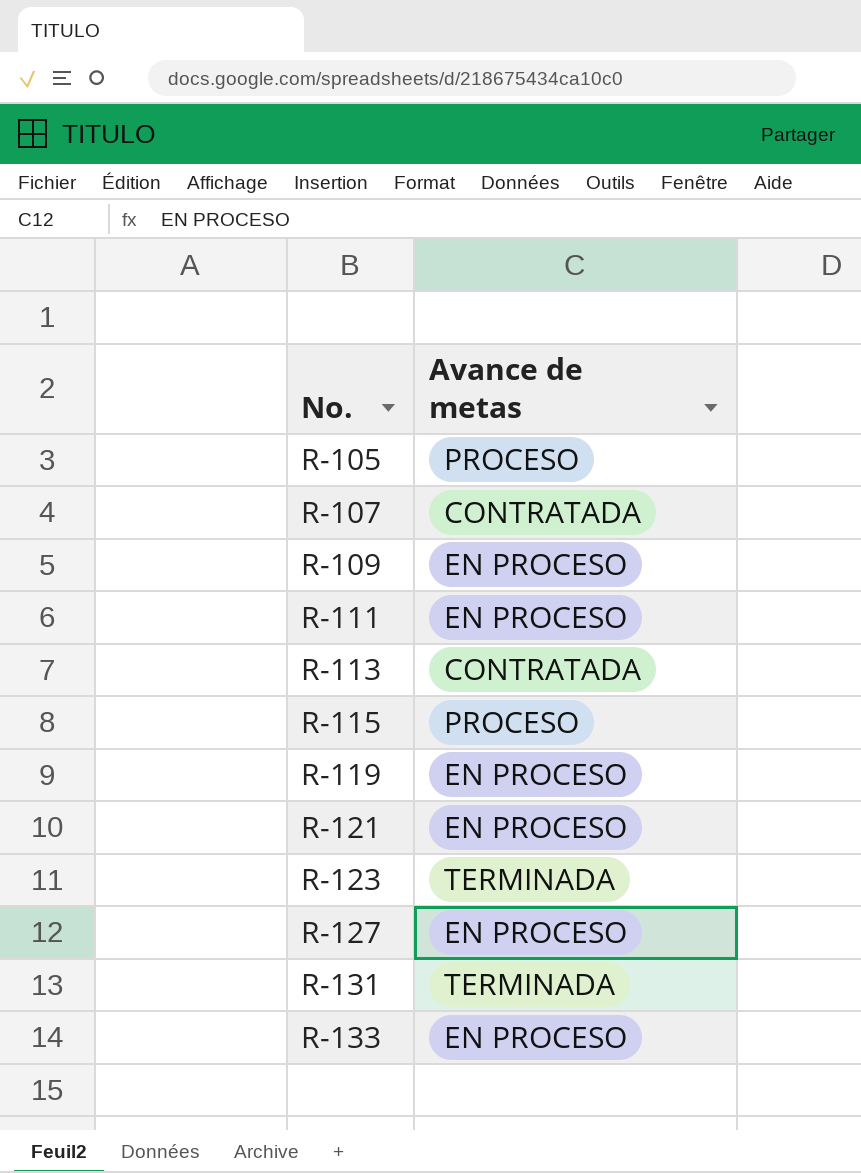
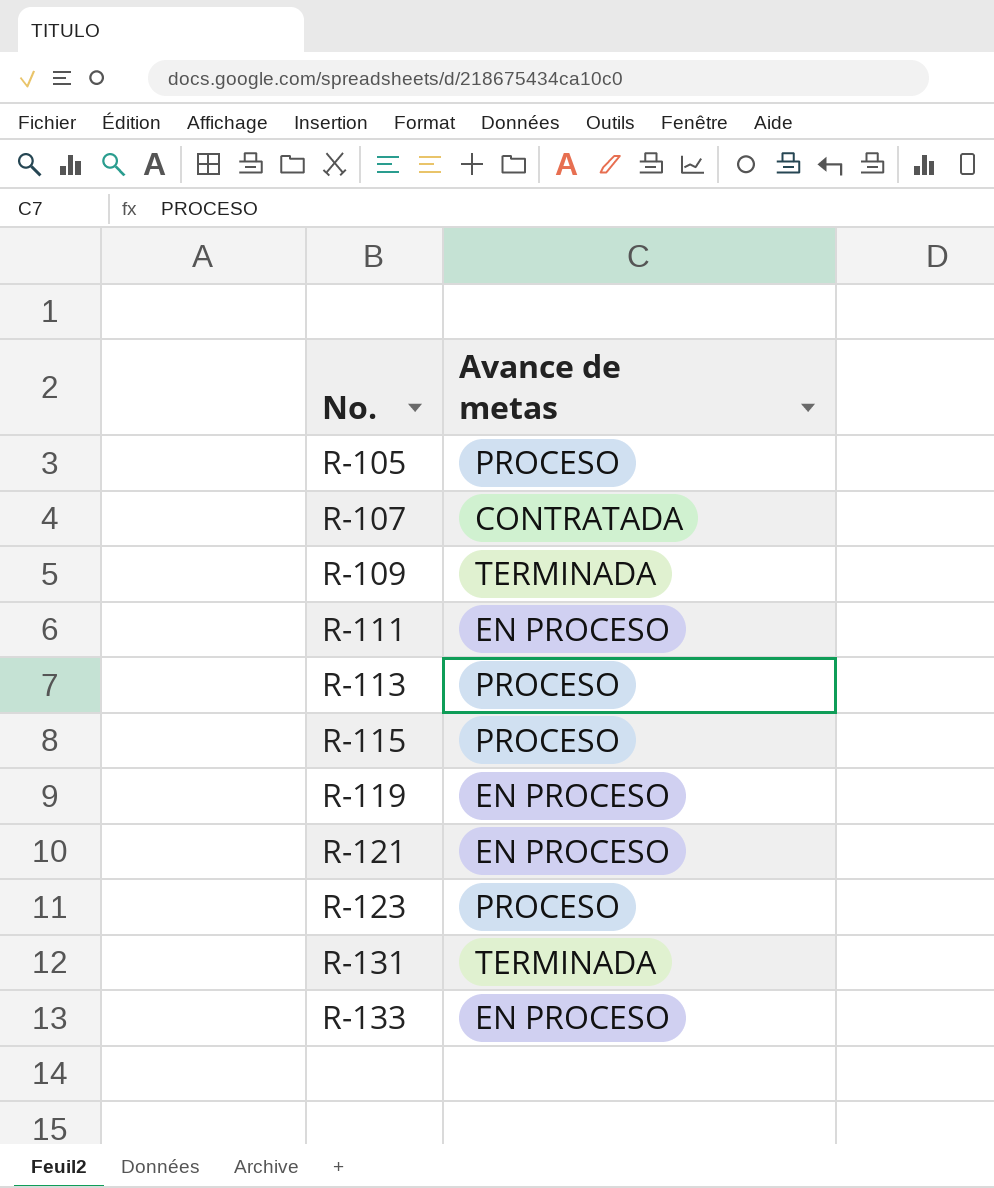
row R-127: EN PROCESO -> none
R-109 | Avance de metas: EN PROCESO -> TERMINADA
R-113 | Avance de metas: CONTRATADA -> PROCESO
R-123 | Avance de metas: TERMINADA -> PROCESO

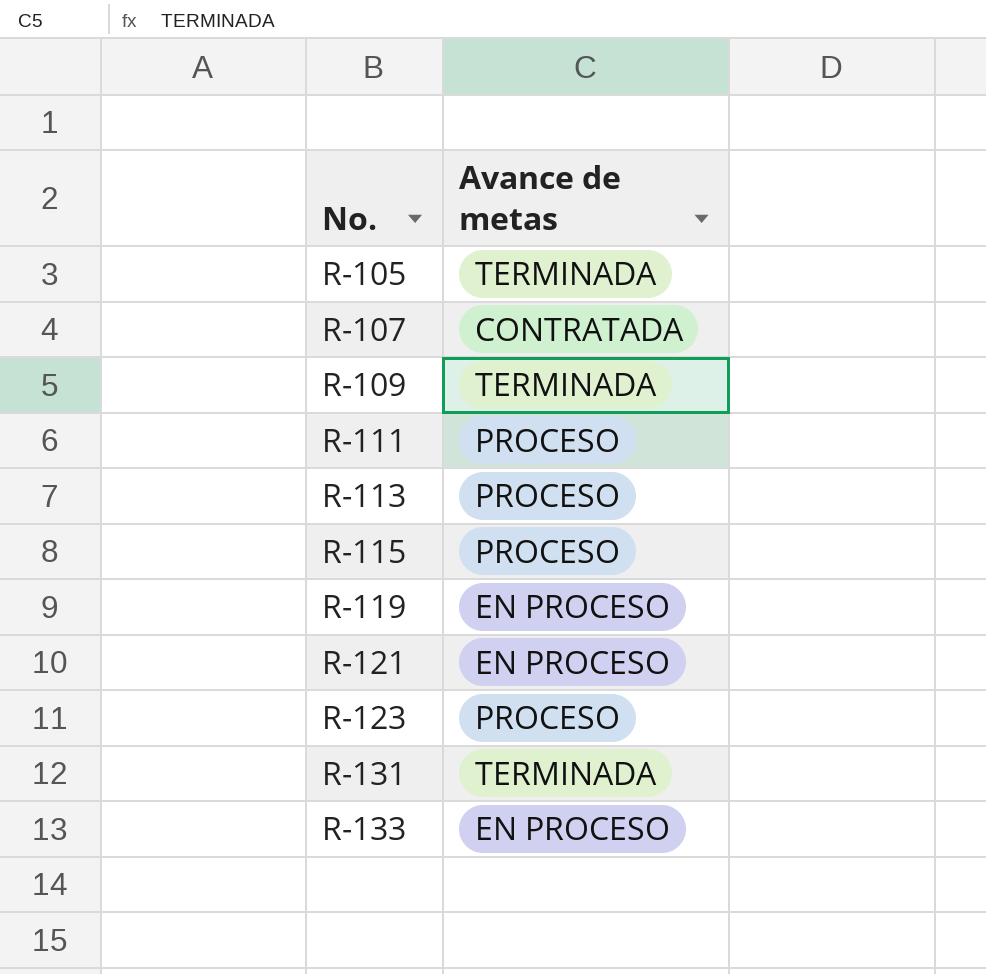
R-105 | Avance de metas: PROCESO -> TERMINADA
R-111 | Avance de metas: EN PROCESO -> PROCESO

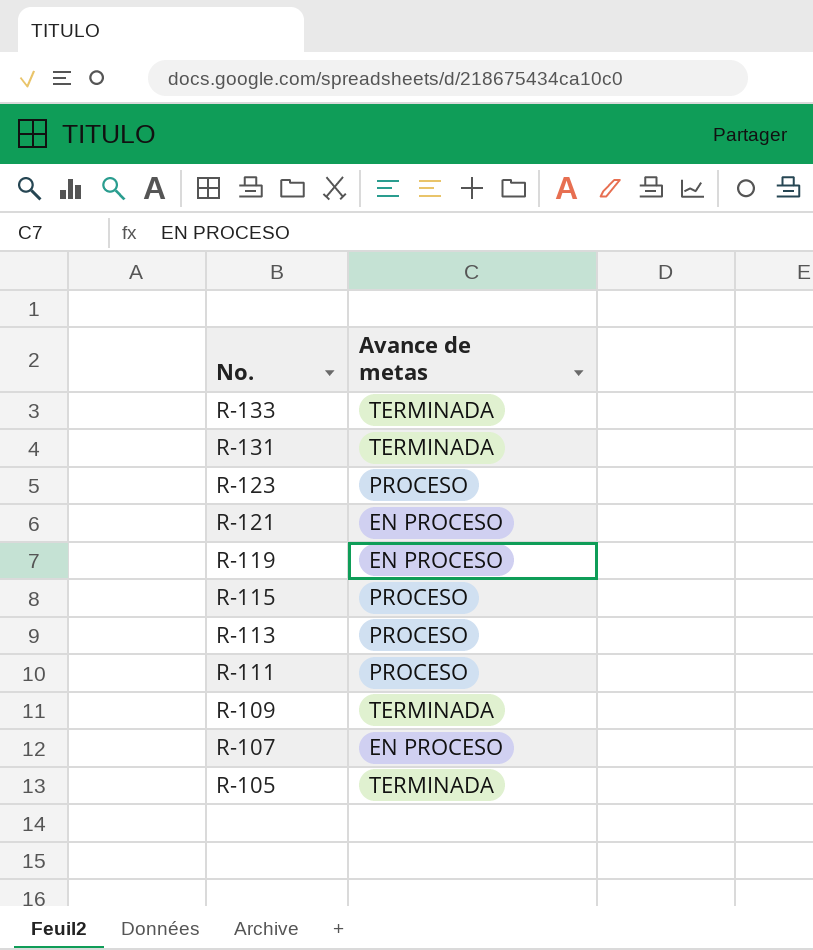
row order: No. ascending -> No. descending
R-133 | Avance de metas: EN PROCESO -> TERMINADA
R-107 | Avance de metas: CONTRATADA -> EN PROCESO

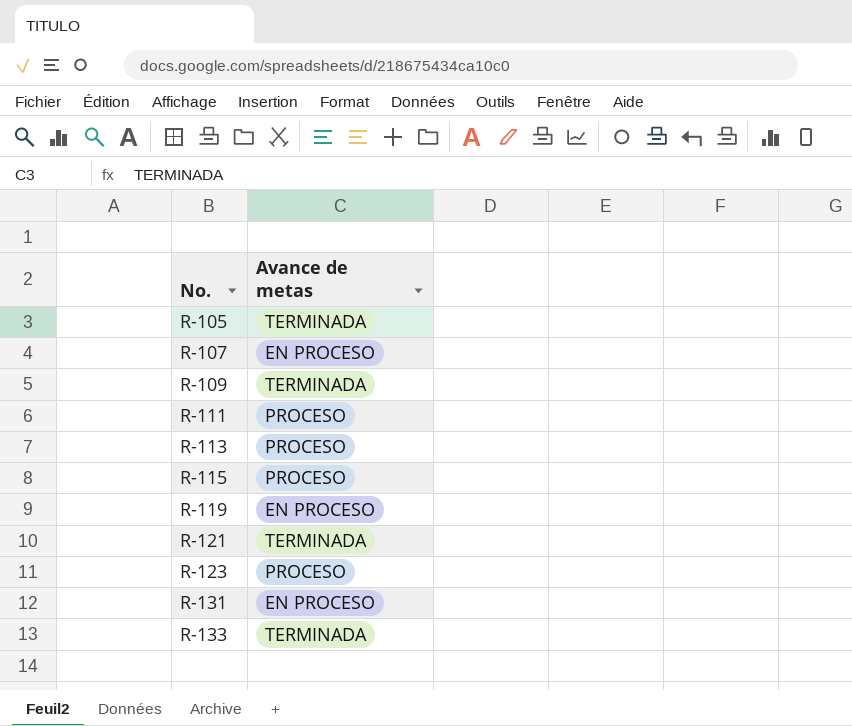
row order: No. descending -> No. ascending
R-121 | Avance de metas: EN PROCESO -> TERMINADA
R-131 | Avance de metas: TERMINADA -> EN PROCESO

